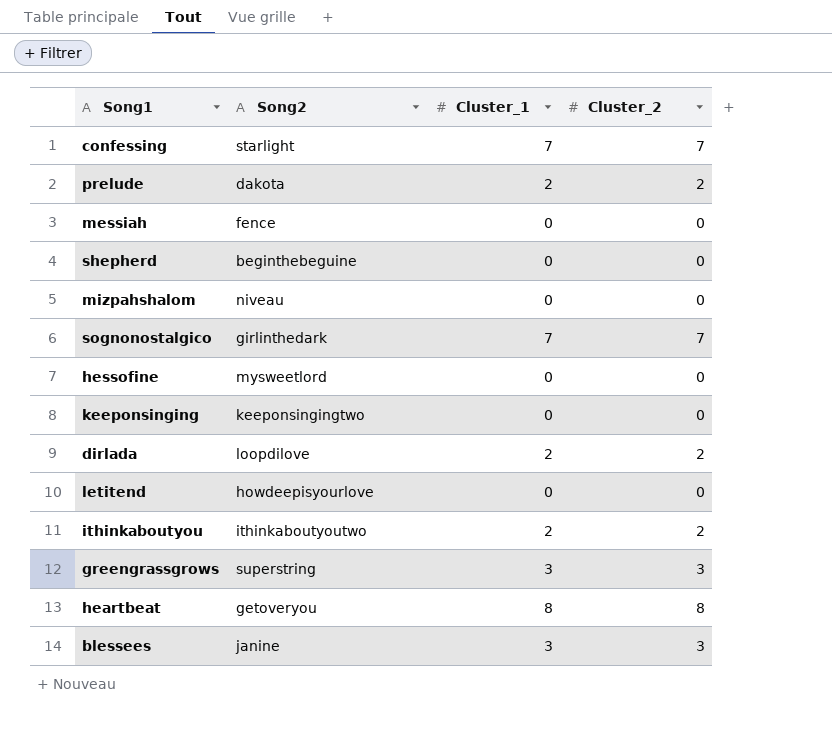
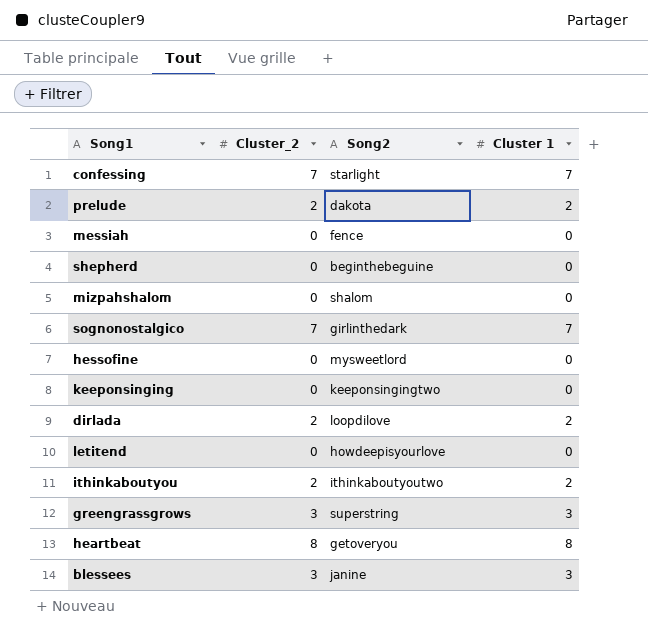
column Cluster_2 | position: 4 -> 2
column name: Cluster_1 -> Cluster 1
mizpahshalom | Song2: niveau -> shalom

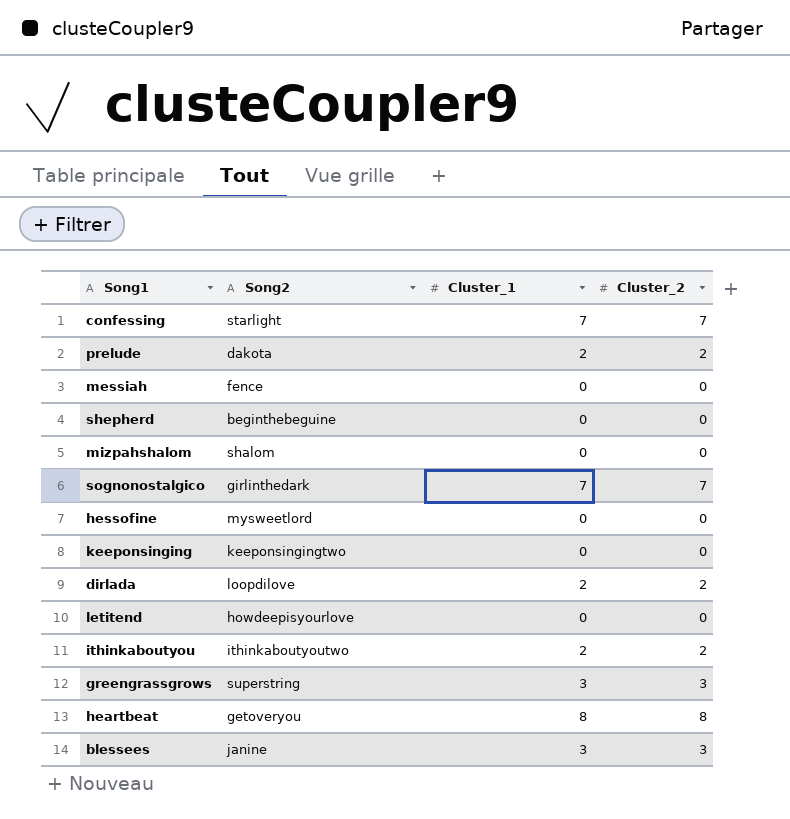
column name: Cluster 1 -> Cluster_1
column Cluster_2 | position: 2 -> 4

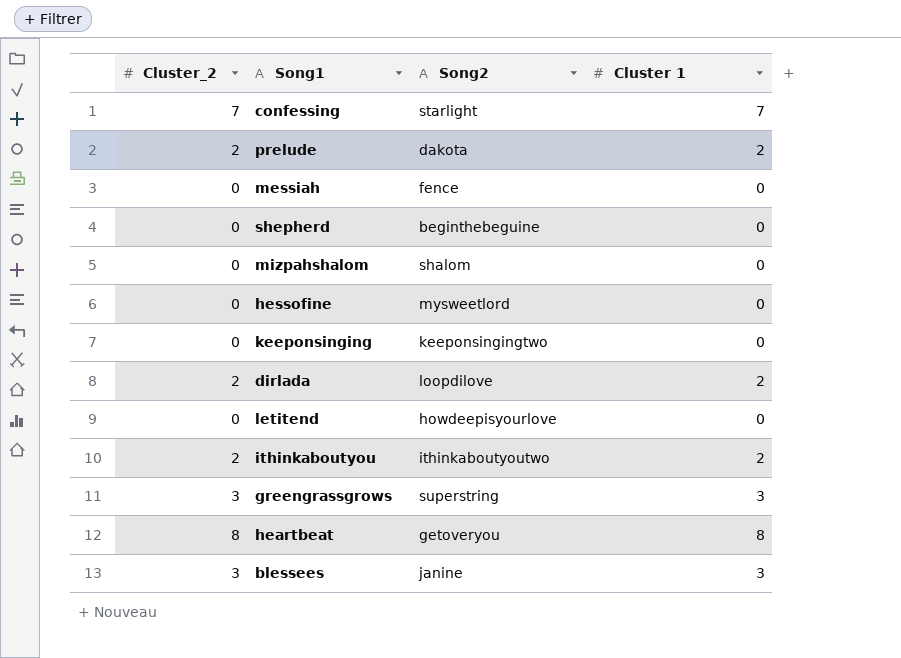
column Cluster_2 | position: 4 -> 1
column name: Cluster_1 -> Cluster 1
row sognonostalgico: girlinthedark | 7 | 7 -> none

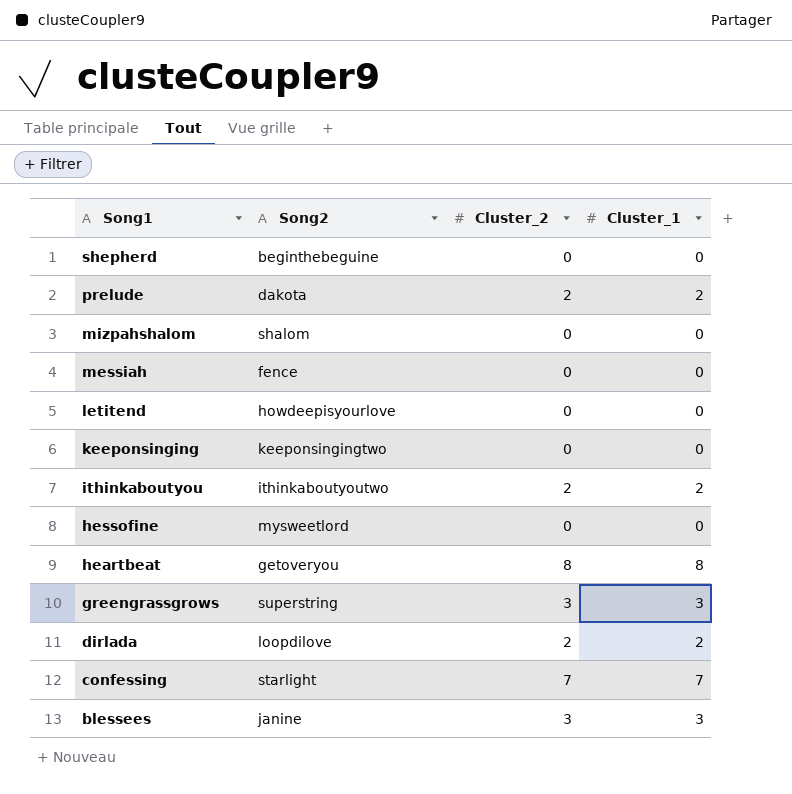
row order: none -> Song1 descending
column Cluster_2 | position: 1 -> 3
column name: Cluster 1 -> Cluster_1

